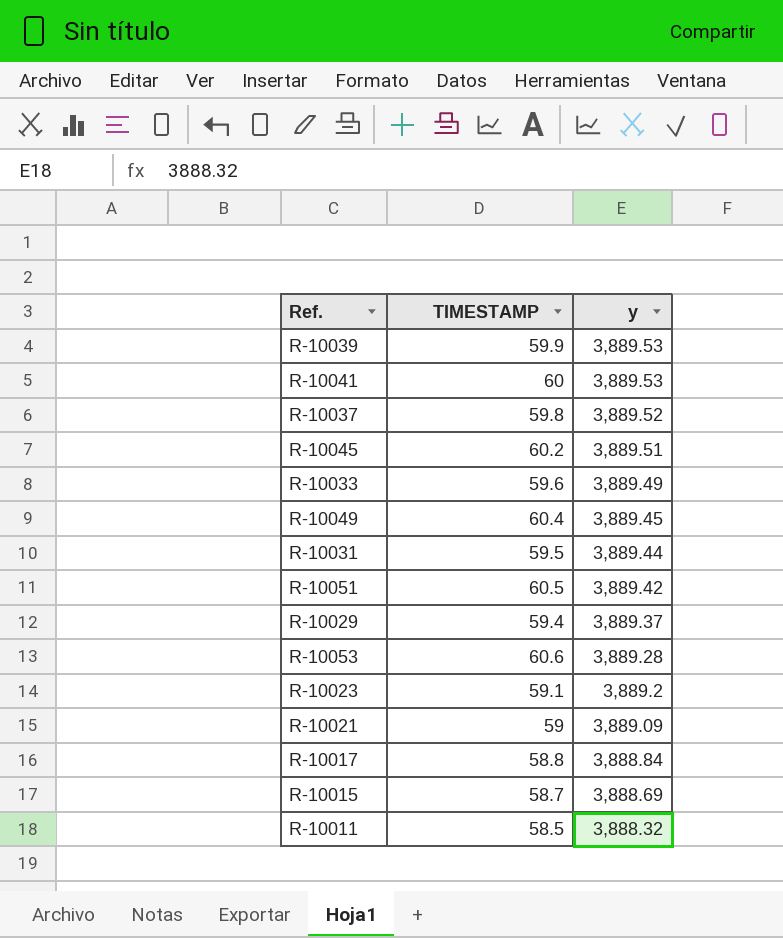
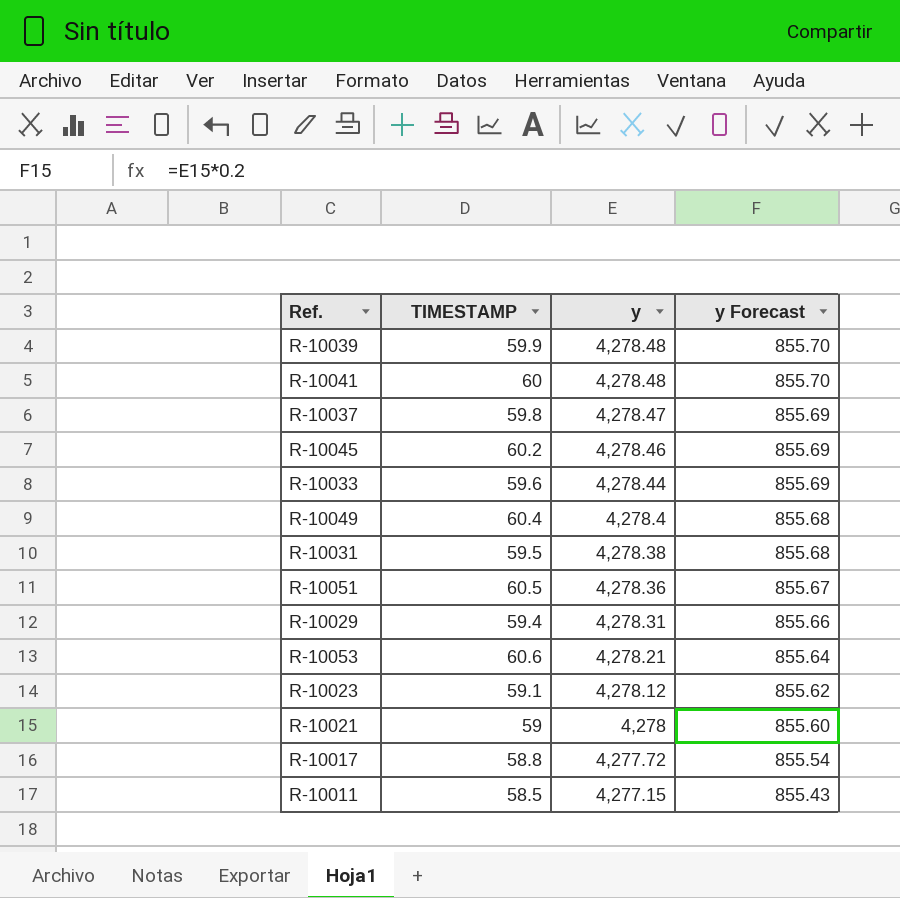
column y Forecast | formula: none -> [y] * 0.2
row R-10015: 58.7 | 3,888.69 -> none
R-10039 | y: 3,889.53 -> 4,278.48
R-10041 | y: 3,889.53 -> 4,278.48
R-10037 | y: 3,889.52 -> 4,278.47
R-10045 | y: 3,889.51 -> 4,278.46
R-10033 | y: 3,889.49 -> 4,278.44
R-10049 | y: 3,889.45 -> 4,278.4
R-10031 | y: 3,889.44 -> 4,278.38
R-10051 | y: 3,889.42 -> 4,278.36
R-10029 | y: 3,889.37 -> 4,278.31
R-10053 | y: 3,889.28 -> 4,278.21
R-10023 | y: 3,889.2 -> 4,278.12
R-10021 | y: 3,889.09 -> 4,278
R-10017 | y: 3,888.84 -> 4,277.72
R-10011 | y: 3,888.32 -> 4,277.15

